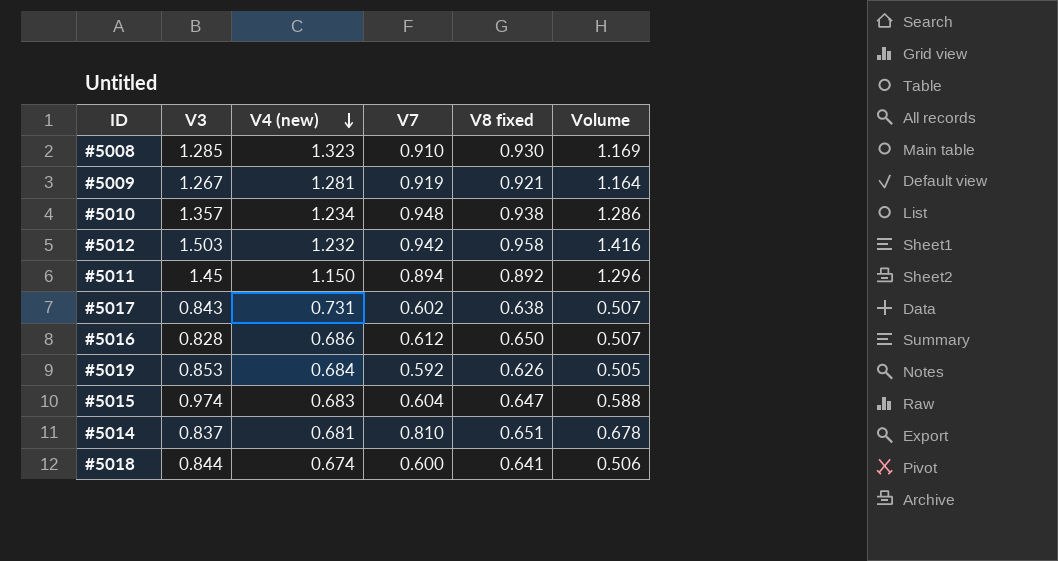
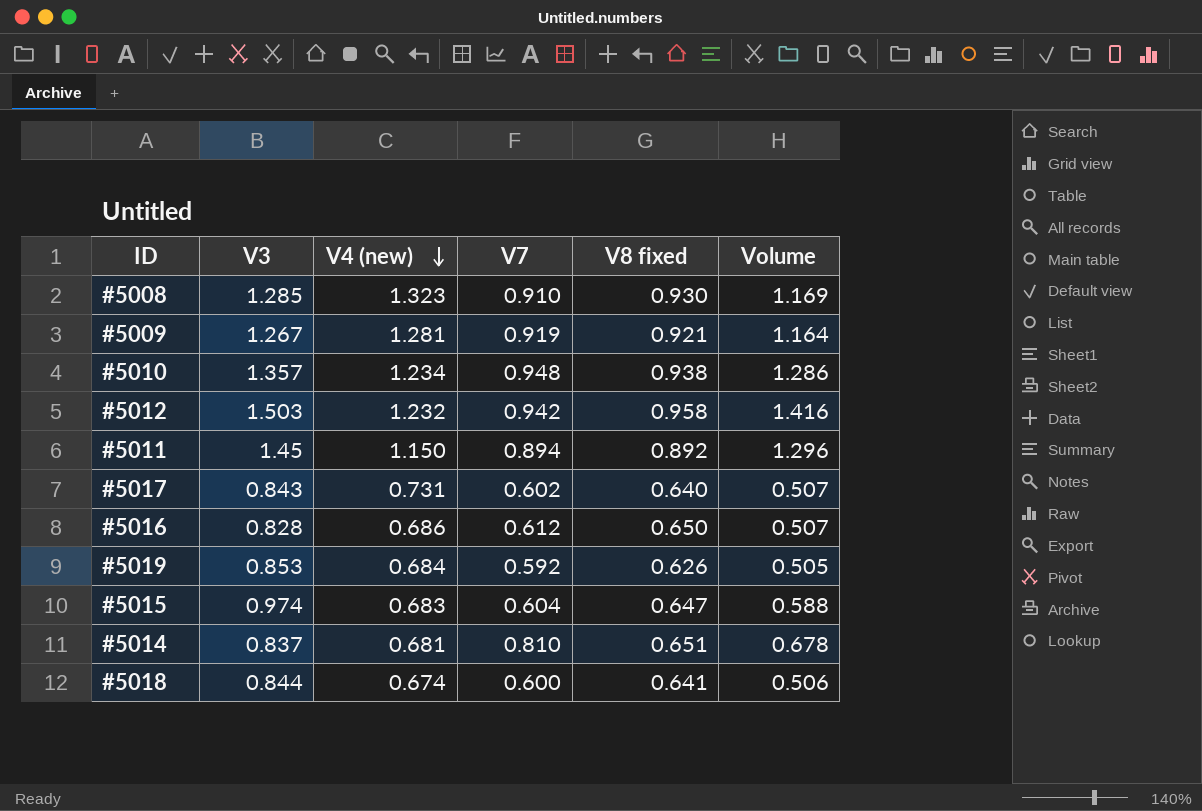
#5017 | V8 fixed: 0.638 -> 0.640

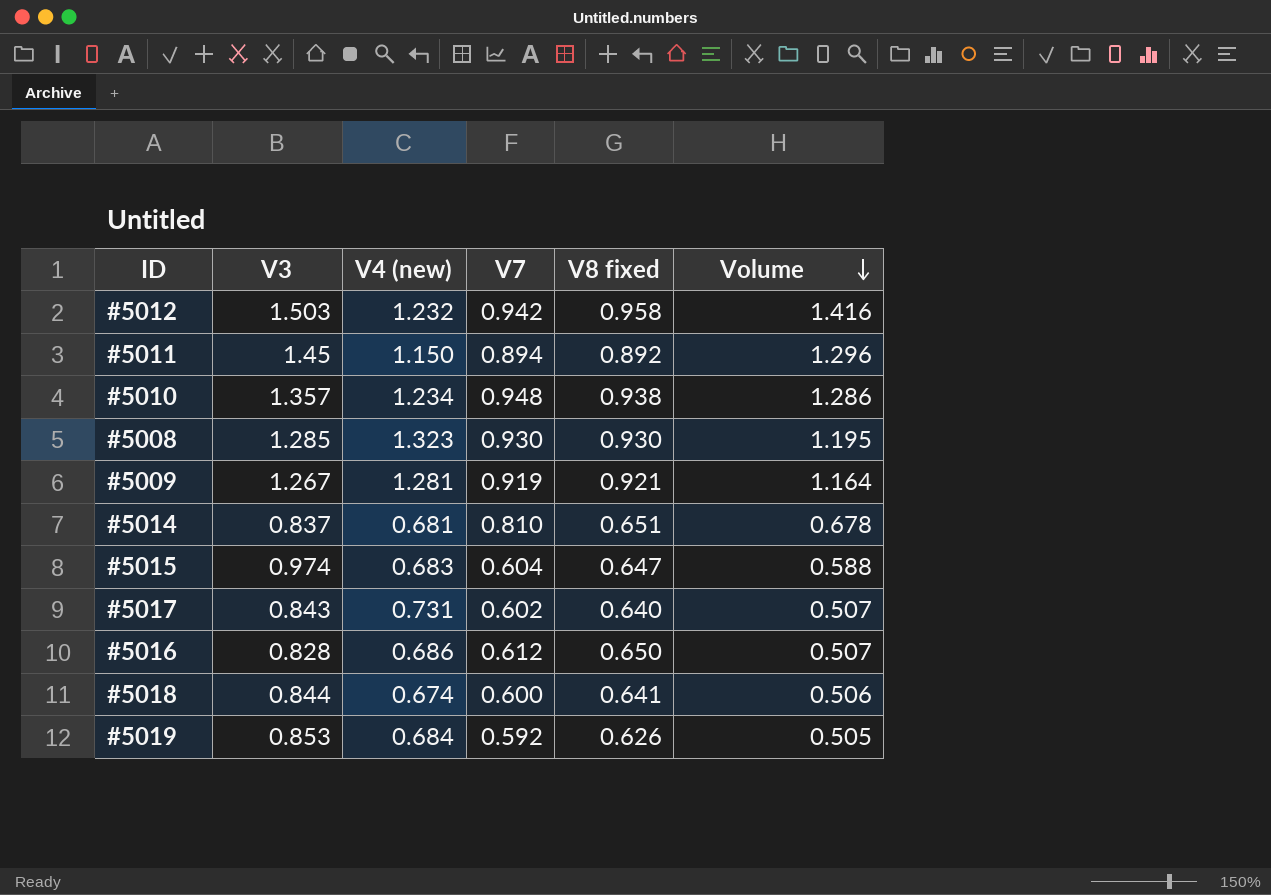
row order: V4 (new) descending -> Volume descending
#5008 | V7: 0.910 -> 0.930
#5008 | Volume: 1.169 -> 1.195

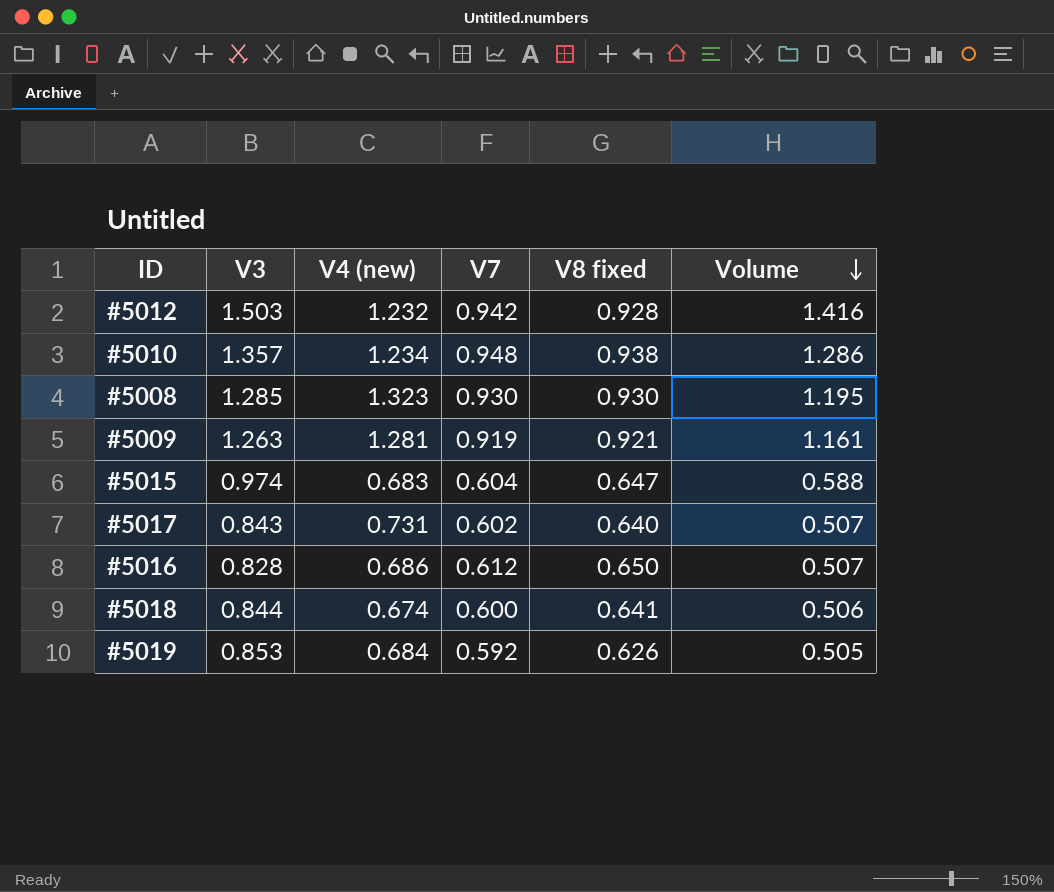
row #5011: 1.45 | 1.150 | 0.894 | 0.892 | 1.296 -> none
row #5014: 0.837 | 0.681 | 0.810 | 0.651 | 0.678 -> none
#5012 | V8 fixed: 0.958 -> 0.928
#5009 | V3: 1.267 -> 1.263
#5009 | Volume: 1.164 -> 1.161

